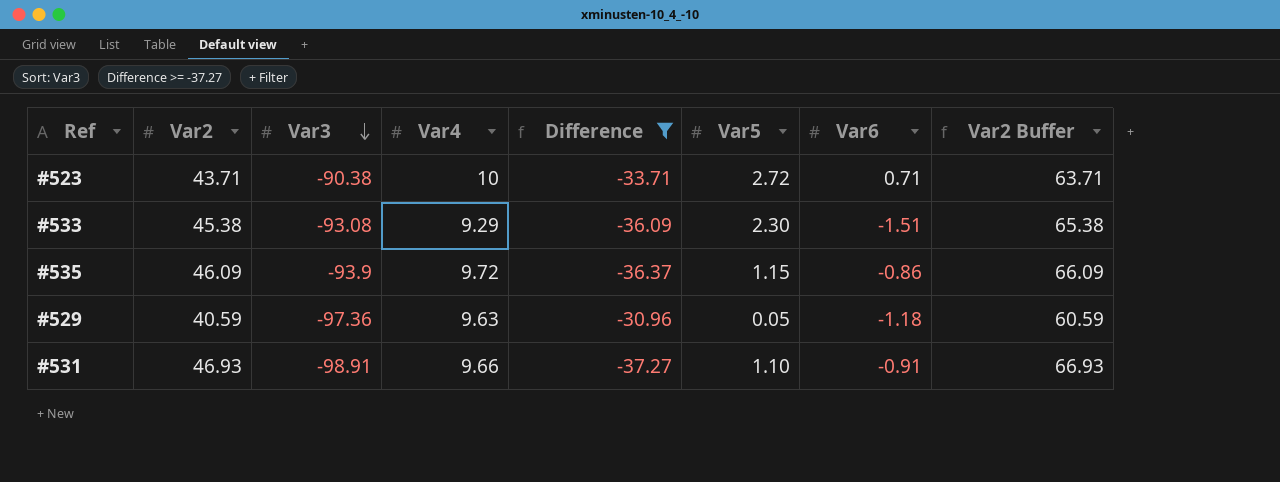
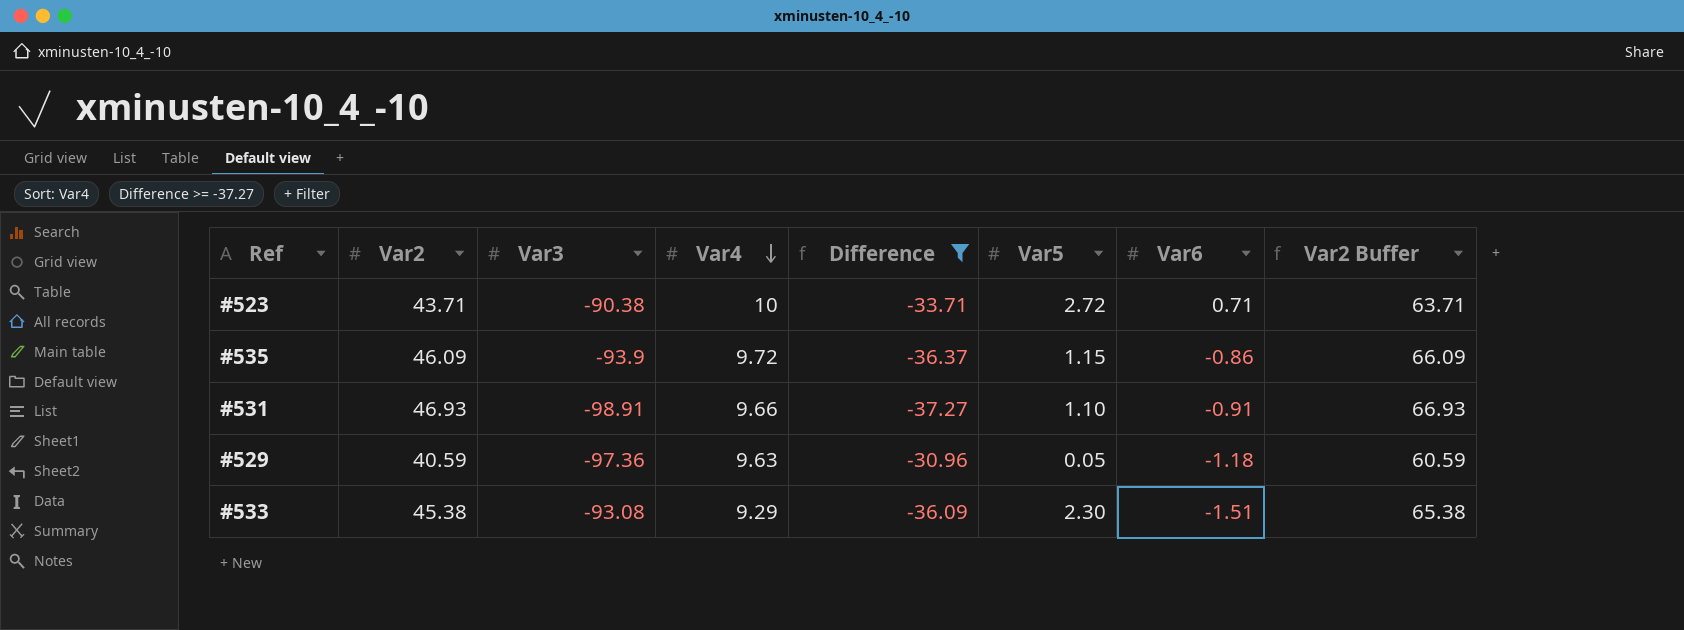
row order: Var3 descending -> Var4 descending

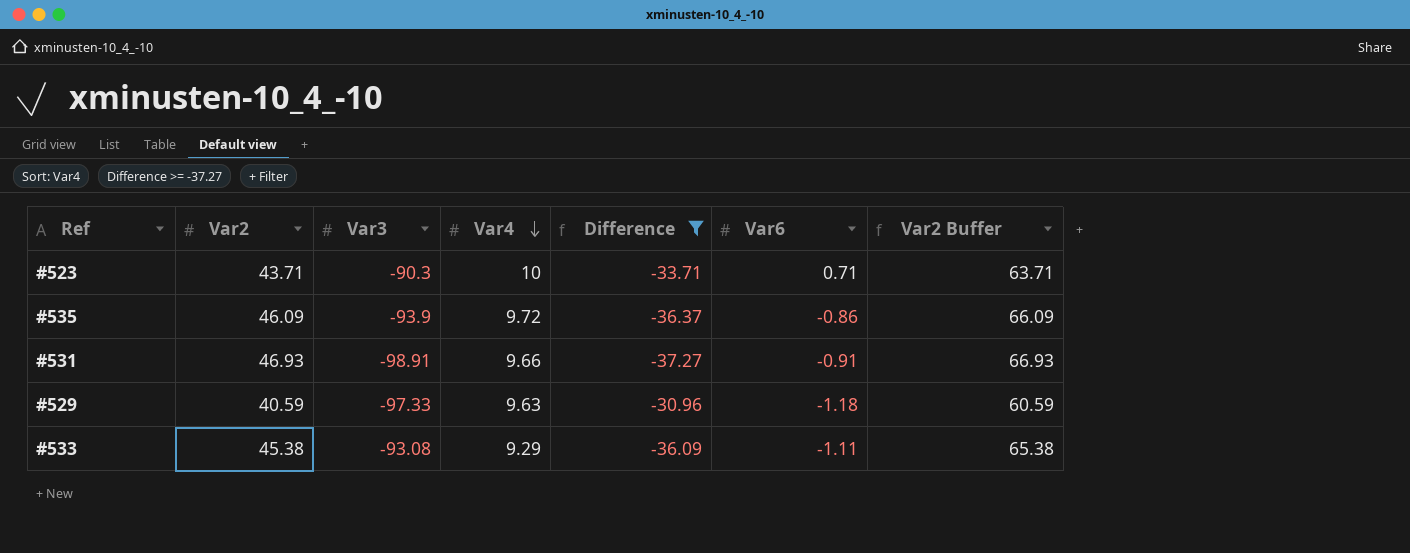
column Var5 | position: 6 -> none
#523 | Var3: -90.38 -> -90.3
#529 | Var3: -97.36 -> -97.33
#533 | Var6: -1.51 -> -1.11

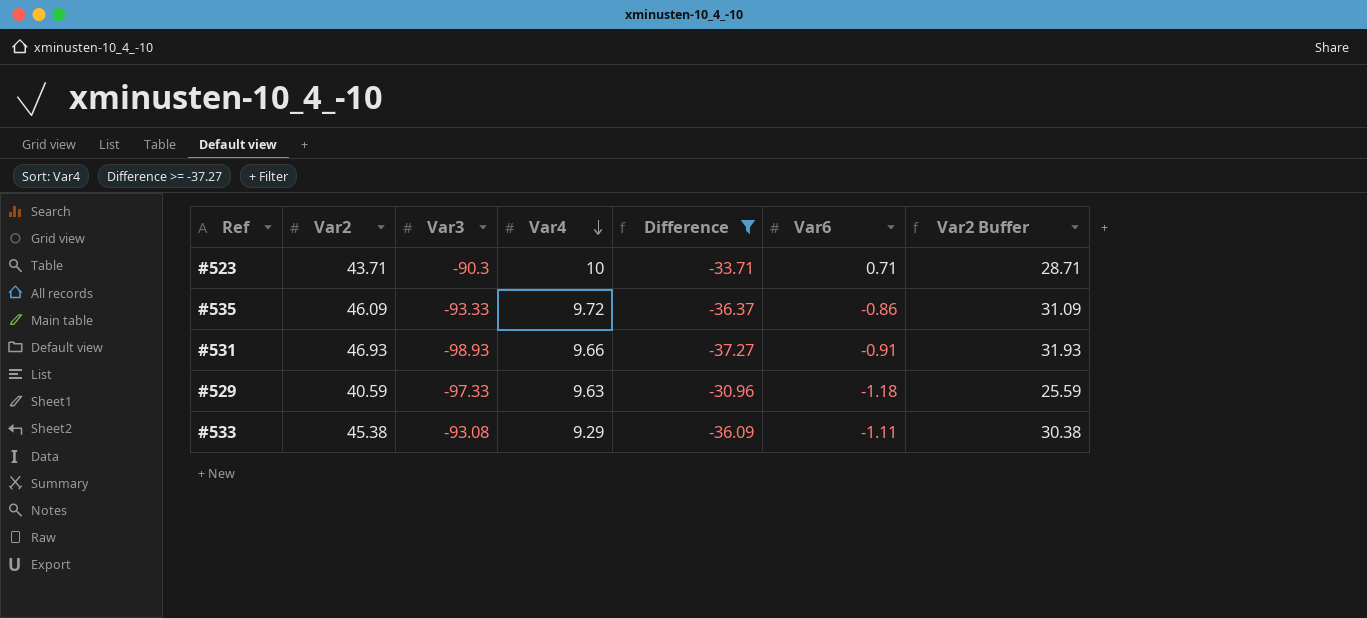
column Var2 Buffer | formula: [Var2] + 20 -> [Var2] - 15
#535 | Var3: -93.9 -> -93.33
#531 | Var3: -98.91 -> -98.93

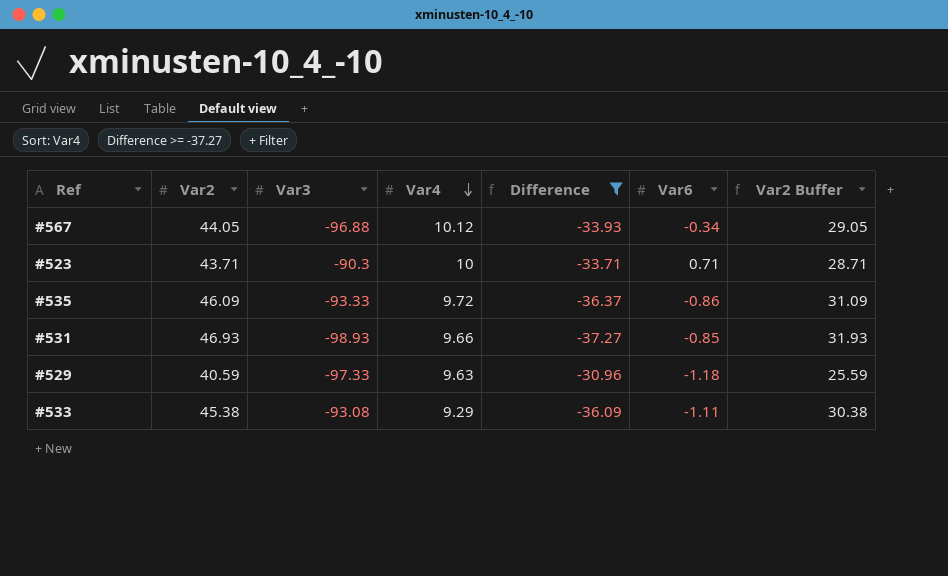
row #567: none -> 44.05 | -96.88 | 10.12 | -33.93 | -0.34 | 29.05
#531 | Var6: -0.91 -> -0.85

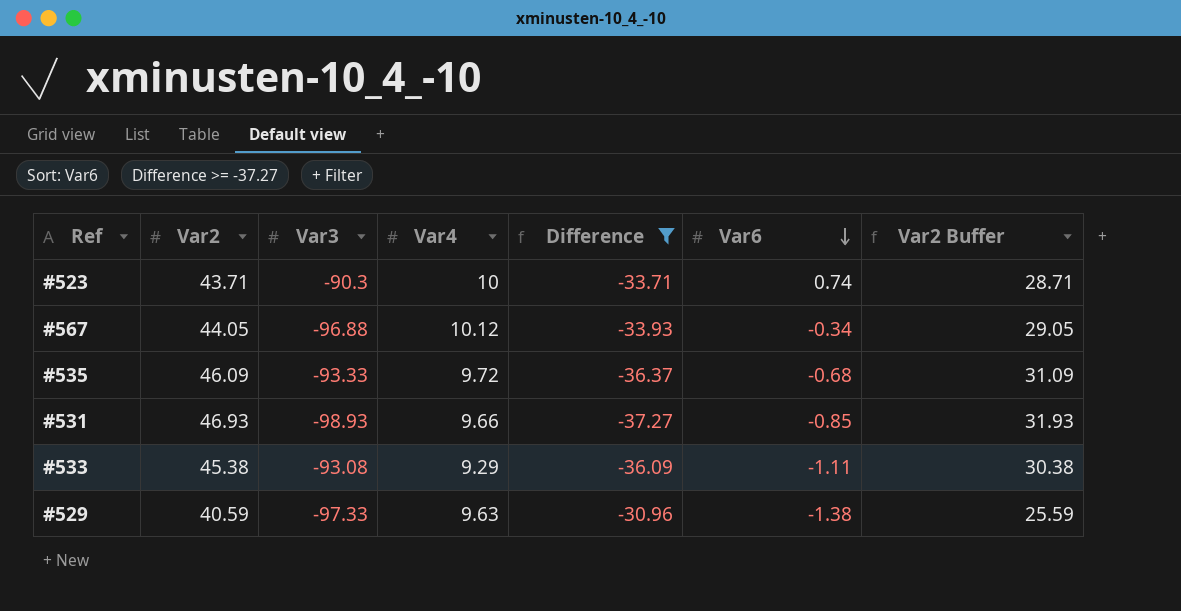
row order: Var4 descending -> Var6 descending
#523 | Var6: 0.71 -> 0.74
#535 | Var6: -0.86 -> -0.68
#529 | Var6: -1.18 -> -1.38

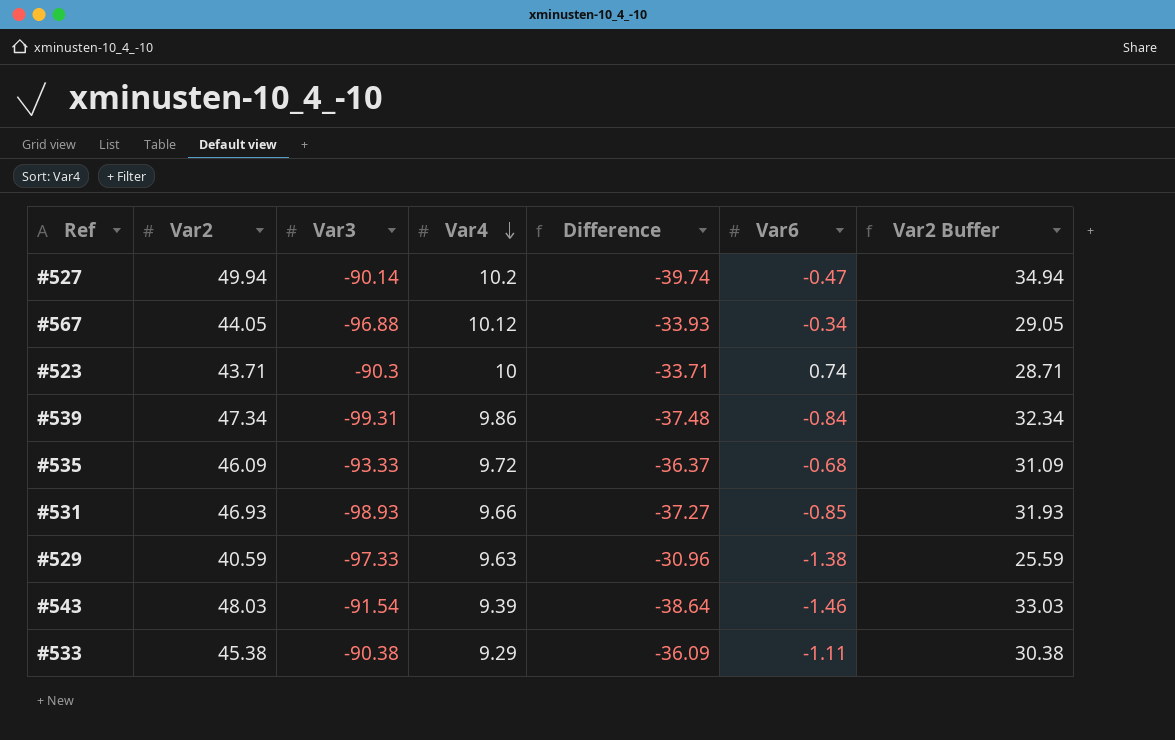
filter: Difference >= -37.27 -> none
row order: Var6 descending -> Var4 descending
#533 | Var3: -93.08 -> -90.38

